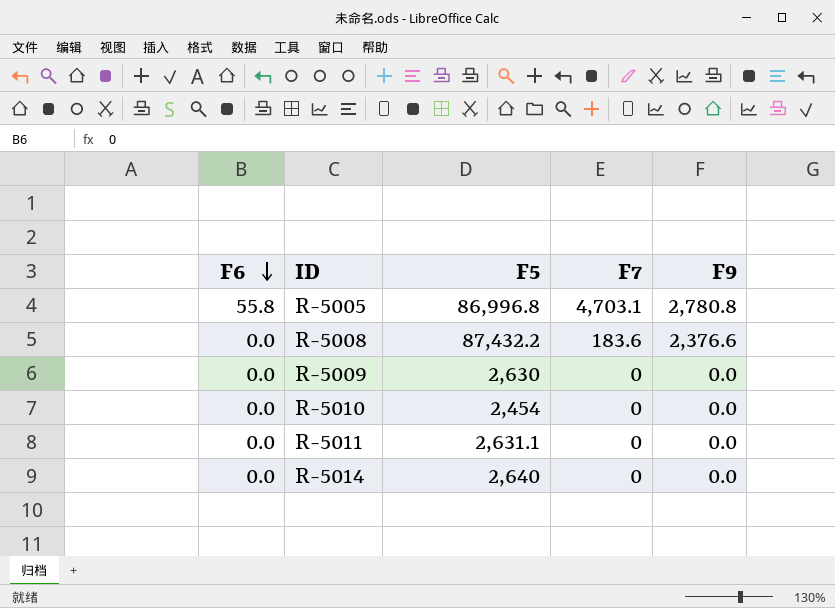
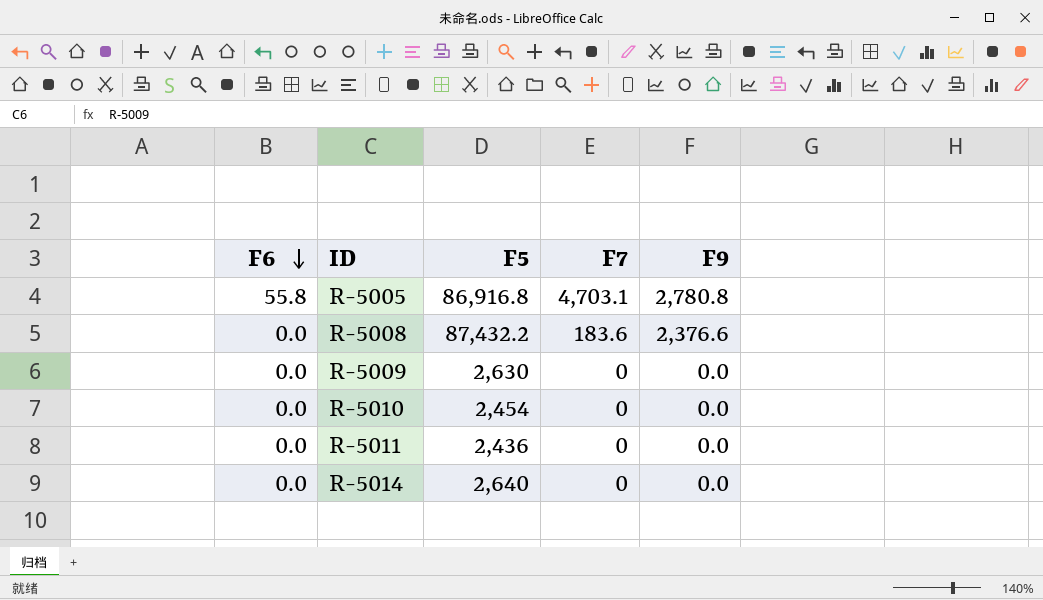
R-5005 | F5: 86,996.8 -> 86,916.8
R-5011 | F5: 2,631.1 -> 2,436

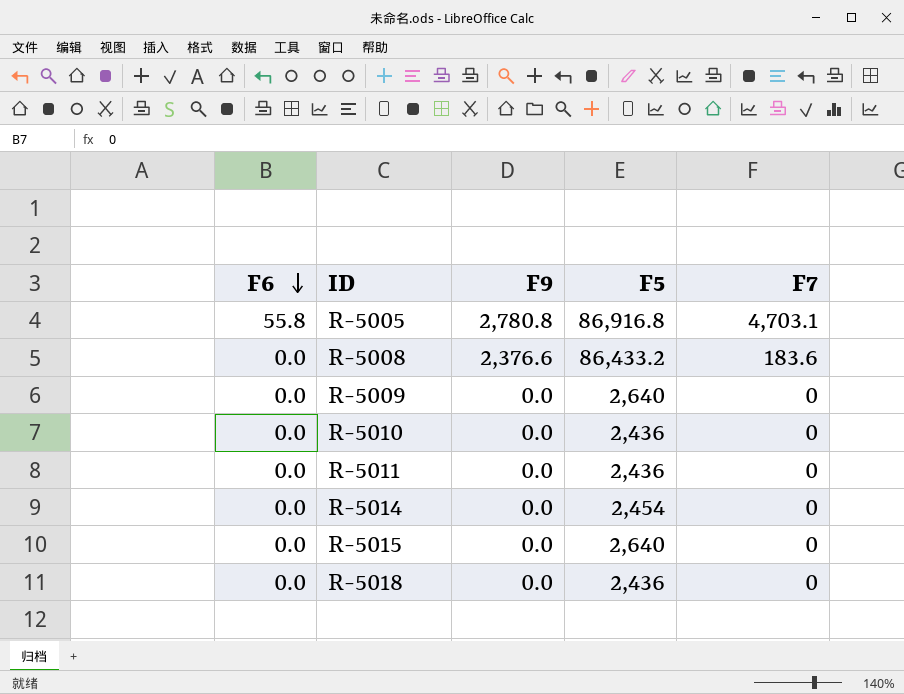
column F9 | position: 5 -> 3
R-5008 | F5: 87,432.2 -> 86,433.2
R-5009 | F5: 2,630 -> 2,640
R-5010 | F5: 2,454 -> 2,436
R-5014 | F5: 2,640 -> 2,454
row R-5015: none -> 0.0 | 0.0 | 2,640 | 0
row R-5018: none -> 0.0 | 0.0 | 2,436 | 0

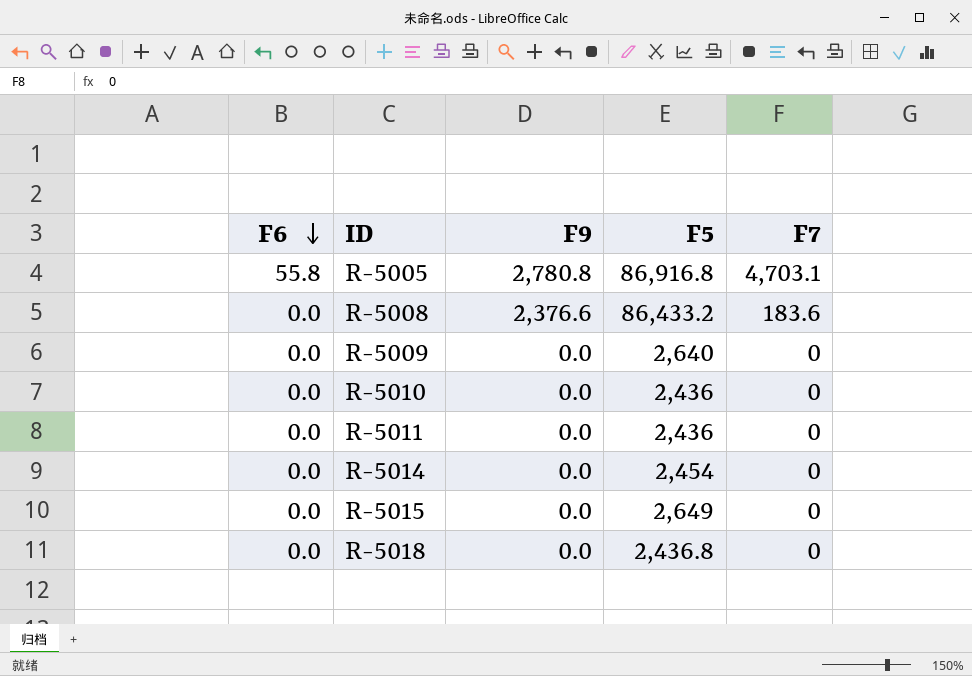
R-5015 | F5: 2,640 -> 2,649
R-5018 | F5: 2,436 -> 2,436.8

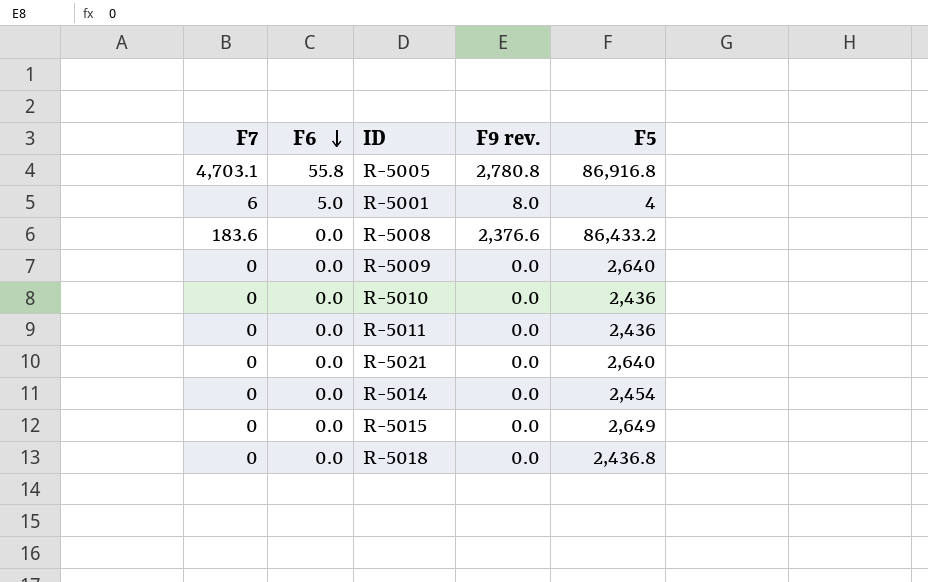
column F7 | position: 5 -> 1
column name: F9 -> F9 rev.
row R-5001: none -> 6 | 5.0 | 8.0 | 4
row R-5021: none -> 0 | 0.0 | 0.0 | 2,640

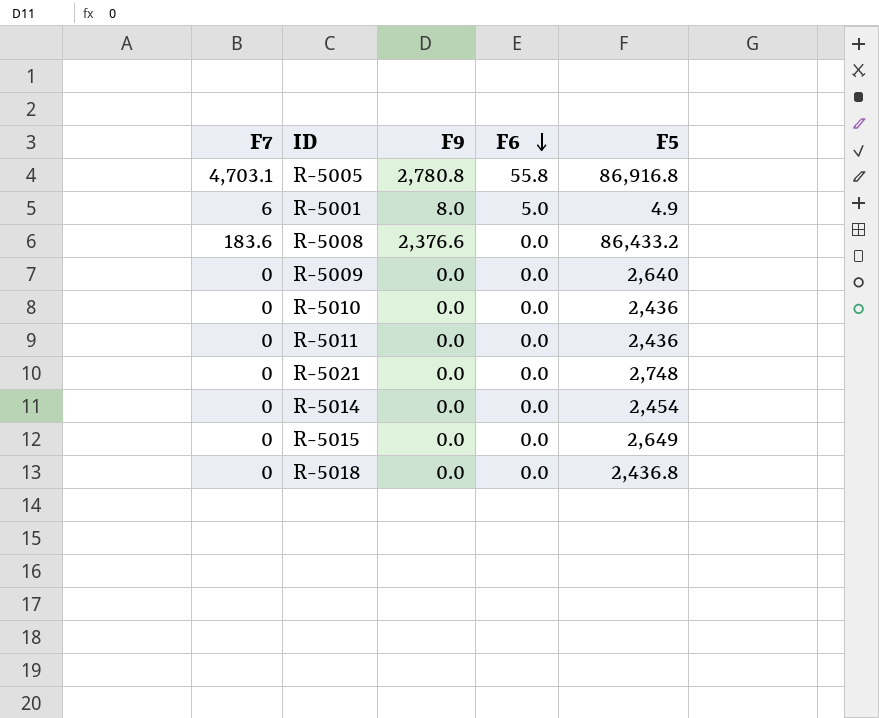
column name: F9 rev. -> F9
column F6 | position: 2 -> 4
R-5001 | F5: 4 -> 4.9
R-5021 | F5: 2,640 -> 2,748

